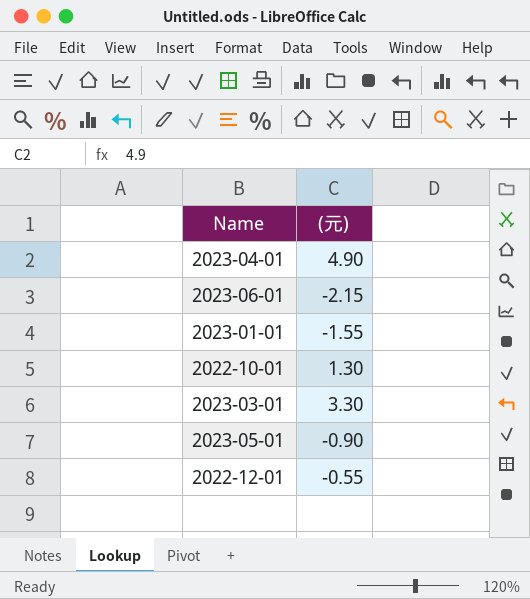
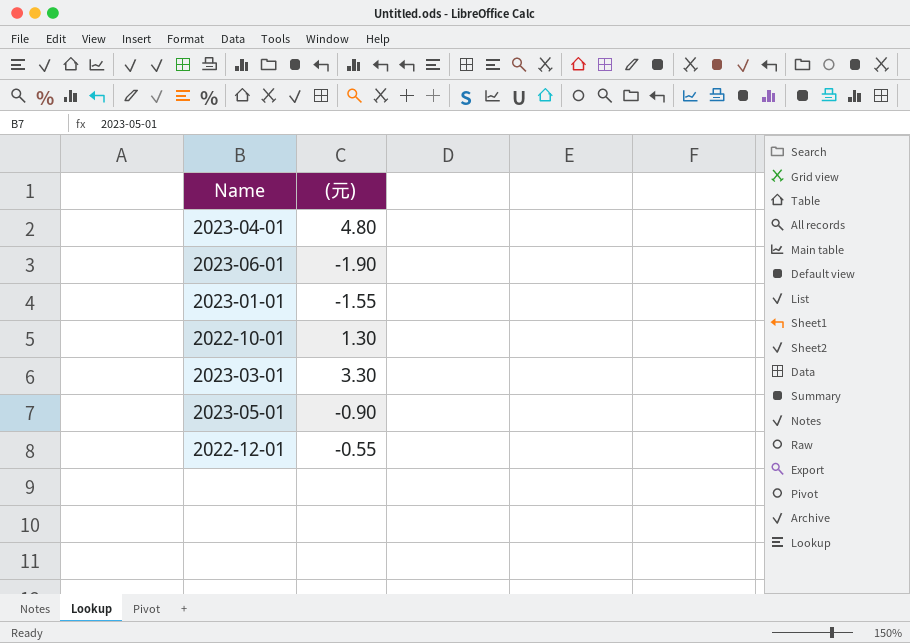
2023-04-01 | (元): 4.90 -> 4.80
2023-06-01 | (元): -2.15 -> -1.90

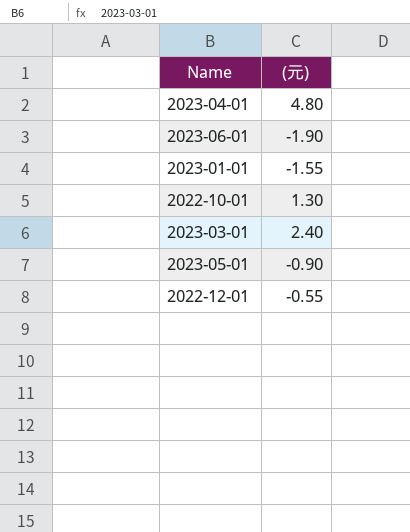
2023-03-01 | (元): 3.30 -> 2.40

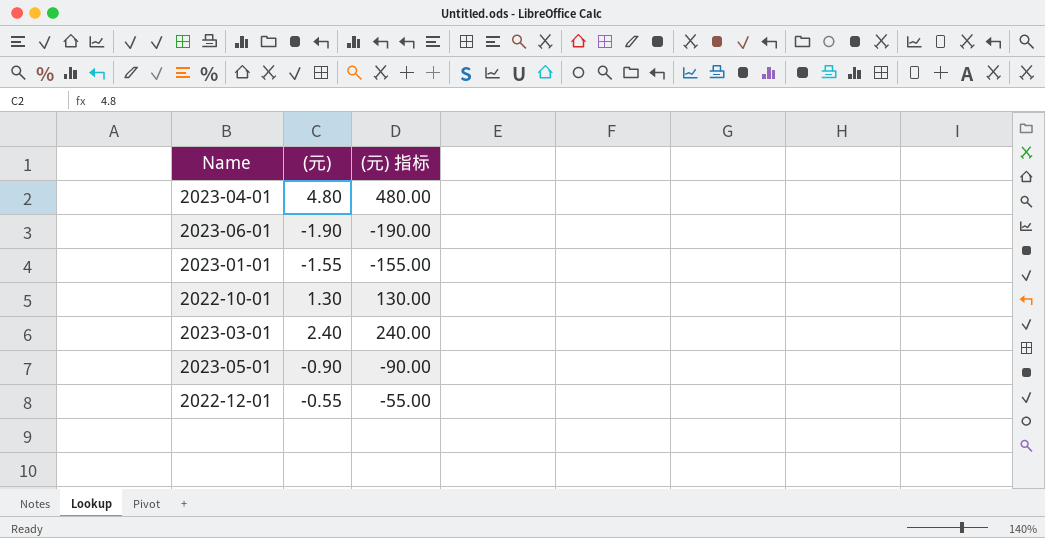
column (元) 指标 | formula: none -> [(元)] * 100

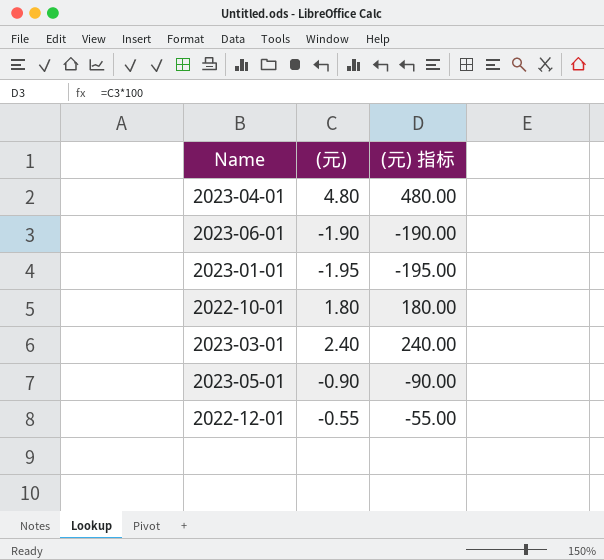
2023-01-01 | (元): -1.55 -> -1.95
2023-01-01 | (元) 指标: -155.00 -> -195.00
2022-10-01 | (元): 1.30 -> 1.80
2022-10-01 | (元) 指标: 130.00 -> 180.00

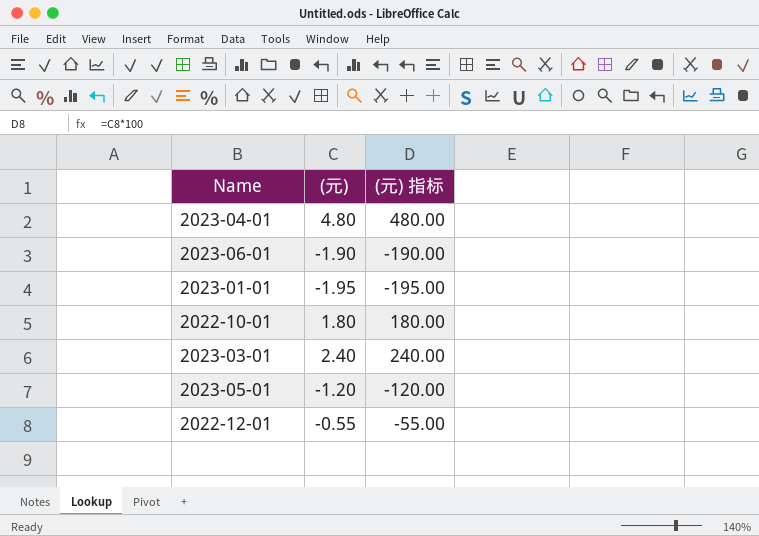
2023-05-01 | (元): -0.90 -> -1.20
2023-05-01 | (元) 指标: -90.00 -> -120.00

